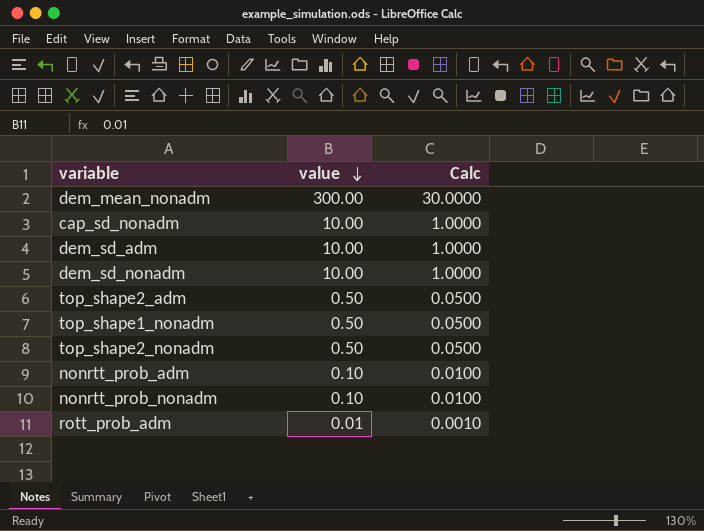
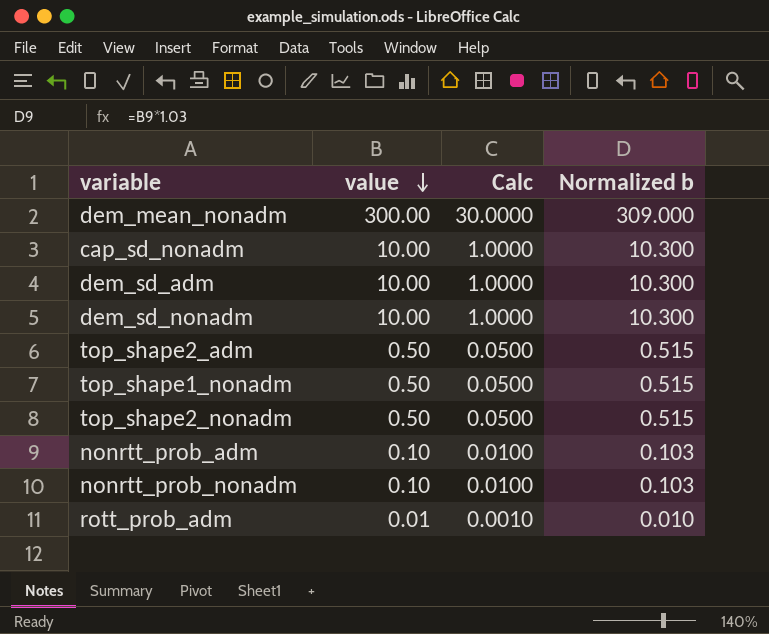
column Normalized b | formula: none -> [value] * 1.03

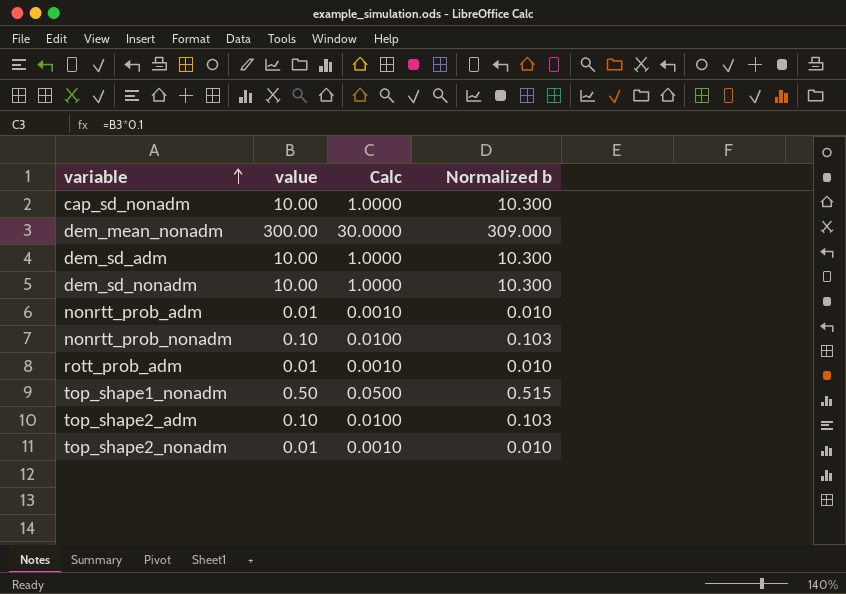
row order: value descending -> variable ascending
nonrtt_prob_adm | value: 0.10 -> 0.01
nonrtt_prob_adm | Calc: 0.0100 -> 0.0010
nonrtt_prob_adm | Normalized b: 0.103 -> 0.010
top_shape2_adm | value: 0.50 -> 0.10
top_shape2_adm | Calc: 0.0500 -> 0.0100
top_shape2_adm | Normalized b: 0.515 -> 0.103
top_shape2_nonadm | value: 0.50 -> 0.01
top_shape2_nonadm | Calc: 0.0500 -> 0.0010
top_shape2_nonadm | Normalized b: 0.515 -> 0.010

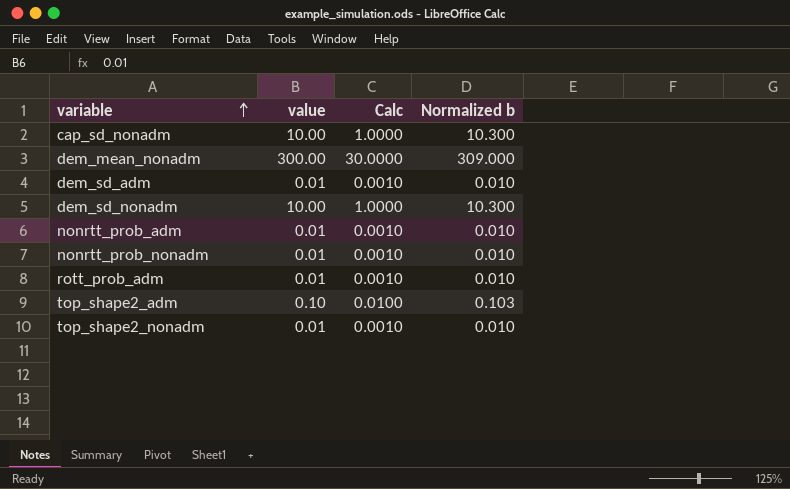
row top_shape1_nonadm: 0.50 | 0.0500 | 0.515 -> none
dem_sd_adm | value: 10.00 -> 0.01
dem_sd_adm | Calc: 1.0000 -> 0.0010
dem_sd_adm | Normalized b: 10.300 -> 0.010
nonrtt_prob_nonadm | value: 0.10 -> 0.01
nonrtt_prob_nonadm | Calc: 0.0100 -> 0.0010
nonrtt_prob_nonadm | Normalized b: 0.103 -> 0.010

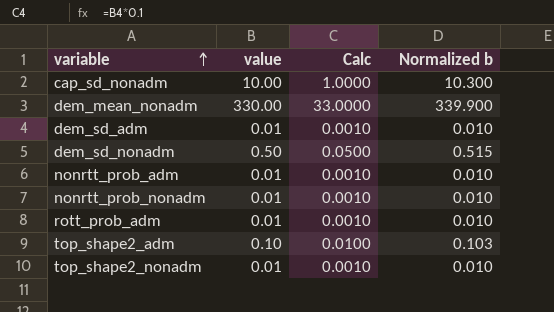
dem_mean_nonadm | value: 300.00 -> 330.00
dem_mean_nonadm | Calc: 30.0000 -> 33.0000
dem_mean_nonadm | Normalized b: 309.000 -> 339.900
dem_sd_nonadm | value: 10.00 -> 0.50
dem_sd_nonadm | Calc: 1.0000 -> 0.0500
dem_sd_nonadm | Normalized b: 10.300 -> 0.515

